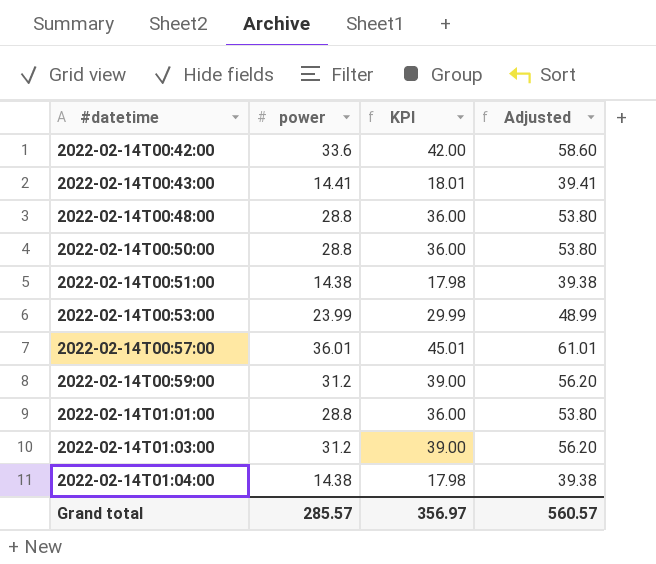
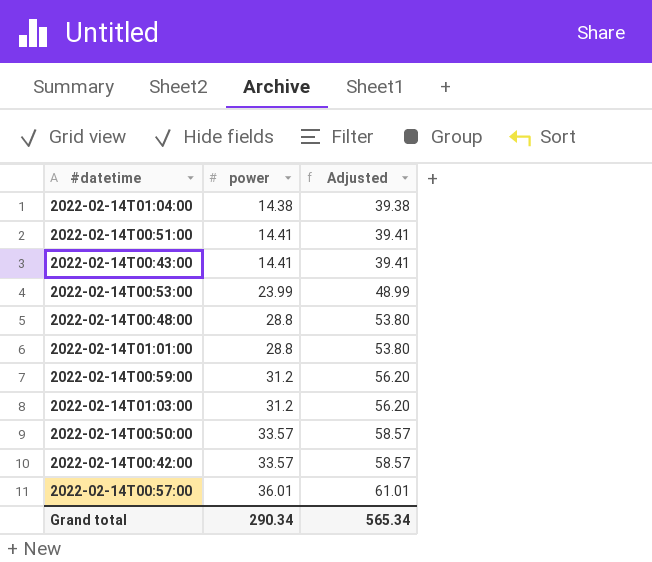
row order: #datetime ascending -> power ascending
column KPI | formula: [power] * 1.25 -> none
2022-02-14T00:51:00 | power: 14.38 -> 14.41
2022-02-14T00:51:00 | Adjusted: 39.38 -> 39.41
2022-02-14T00:50:00 | power: 28.8 -> 33.57
2022-02-14T00:50:00 | Adjusted: 53.80 -> 58.57
2022-02-14T00:42:00 | power: 33.6 -> 33.57
2022-02-14T00:42:00 | Adjusted: 58.60 -> 58.57
Grand total | power: 285.57 -> 290.34
Grand total | Adjusted: 560.57 -> 565.34

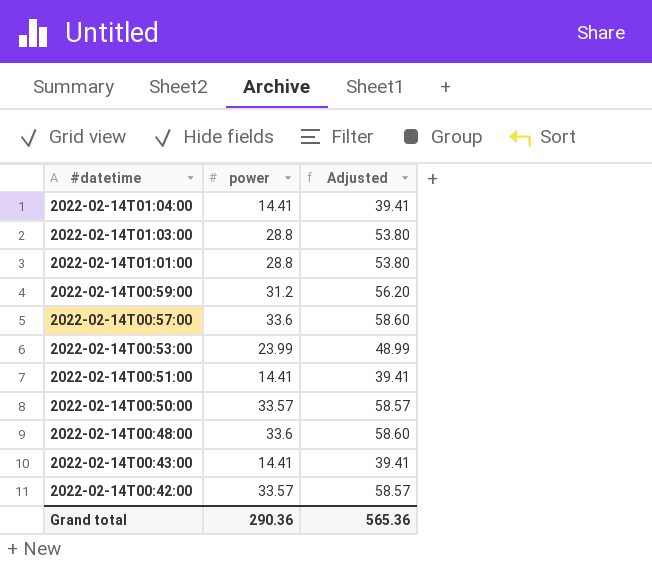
row order: power ascending -> #datetime descending
2022-02-14T01:04:00 | power: 14.38 -> 14.41
2022-02-14T01:04:00 | Adjusted: 39.38 -> 39.41
2022-02-14T01:03:00 | power: 31.2 -> 28.8
2022-02-14T01:03:00 | Adjusted: 56.20 -> 53.80
2022-02-14T00:57:00 | power: 36.01 -> 33.6
2022-02-14T00:57:00 | Adjusted: 61.01 -> 58.60
2022-02-14T00:48:00 | power: 28.8 -> 33.6
2022-02-14T00:48:00 | Adjusted: 53.80 -> 58.60
Grand total | power: 290.34 -> 290.36
Grand total | Adjusted: 565.34 -> 565.36

